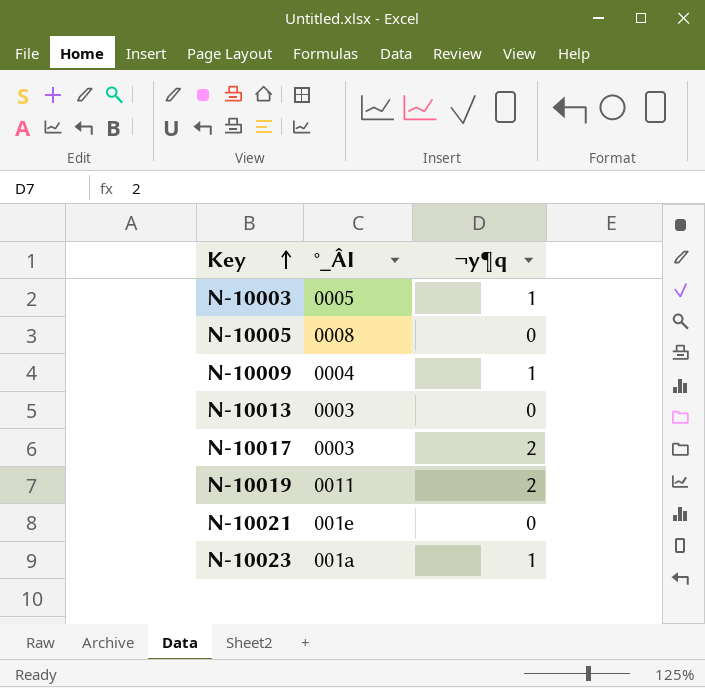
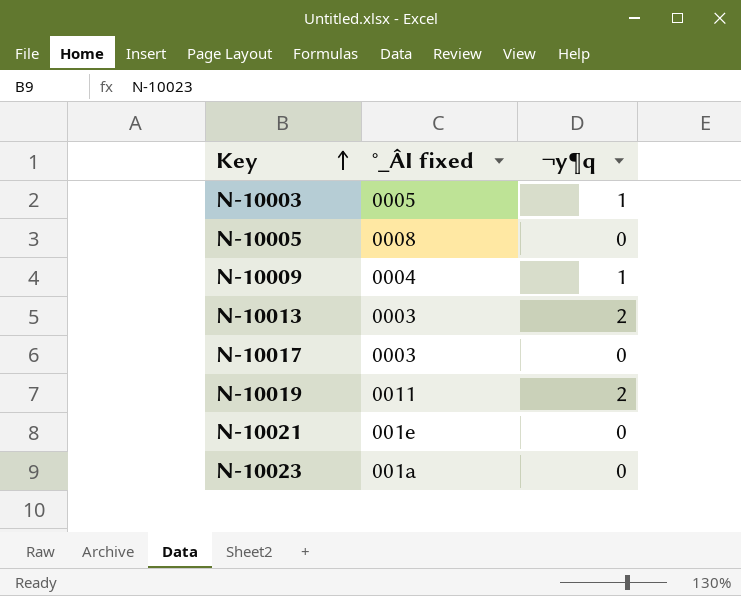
column name: °_ÂI -> °_ÂI fixed
N-10013 | ¬y¶q: 0 -> 2
N-10017 | ¬y¶q: 2 -> 0
N-10023 | ¬y¶q: 1 -> 0

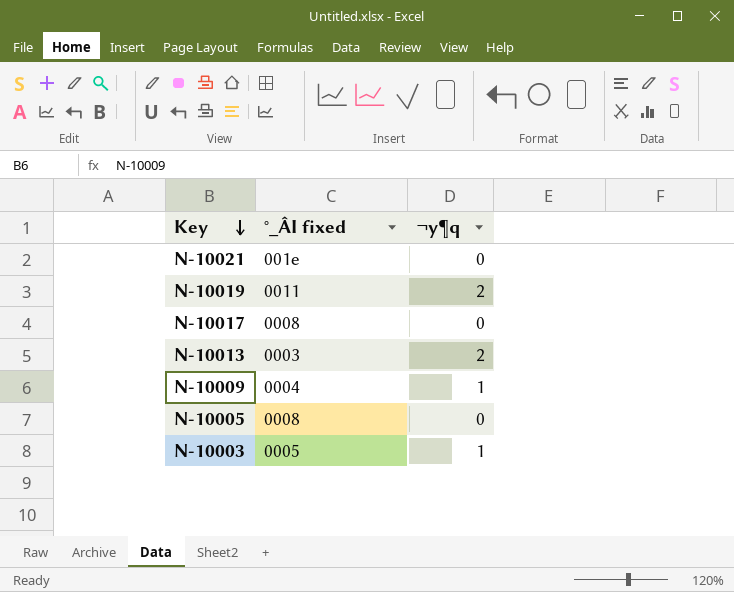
row order: Key ascending -> Key descending
row N-10023: 001a | 0 -> none
N-10017 | °_ÂI fixed: 0003 -> 0008

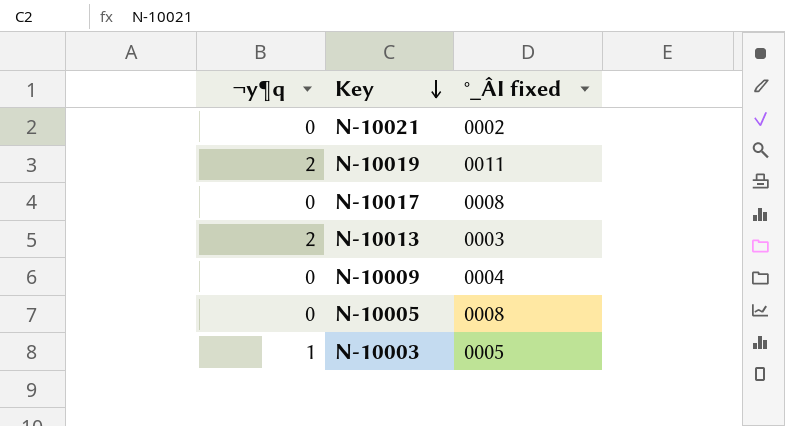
column ¬y¶q | position: 3 -> 1
N-10021 | °_ÂI fixed: 001e -> 0002
N-10009 | ¬y¶q: 1 -> 0

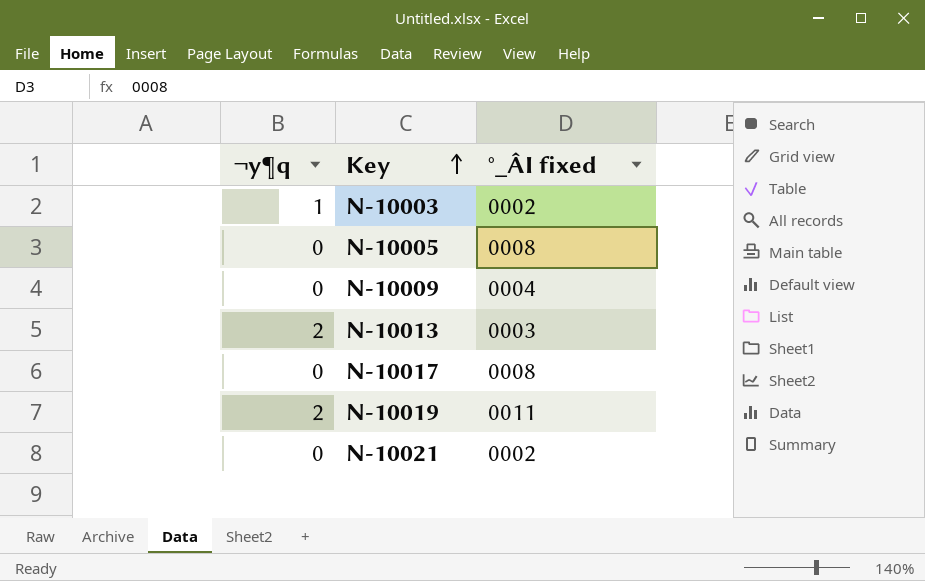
row order: Key descending -> Key ascending
N-10003 | °_ÂI fixed: 0005 -> 0002

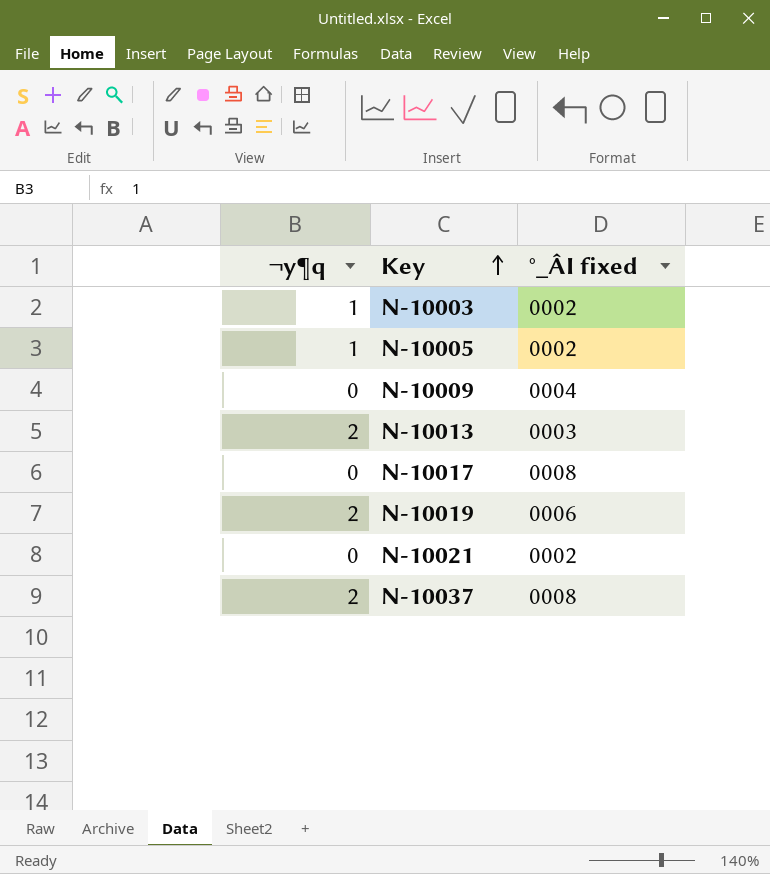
N-10005 | ¬y¶q: 0 -> 1
N-10005 | °_ÂI fixed: 0008 -> 0002
N-10019 | °_ÂI fixed: 0011 -> 0006
row N-10037: none -> 2 | 0008

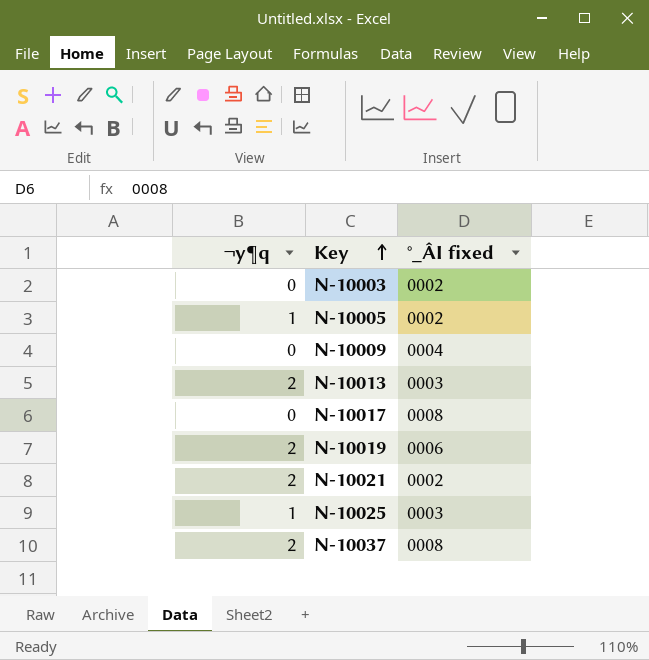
N-10003 | ¬y¶q: 1 -> 0
N-10021 | ¬y¶q: 0 -> 2
row N-10025: none -> 1 | 0003

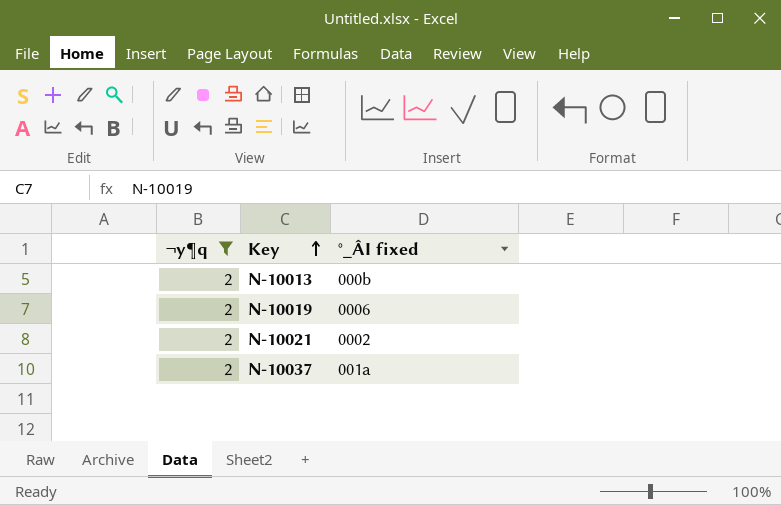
filter: none -> ¬y¶q = 2
N-10013 | °_ÂI fixed: 0003 -> 000b
N-10037 | °_ÂI fixed: 0008 -> 001a

